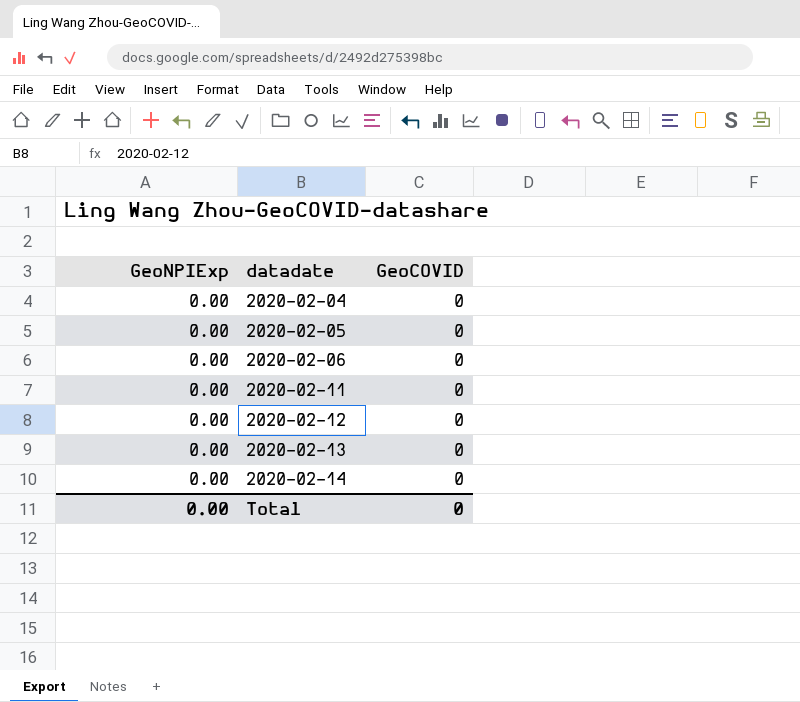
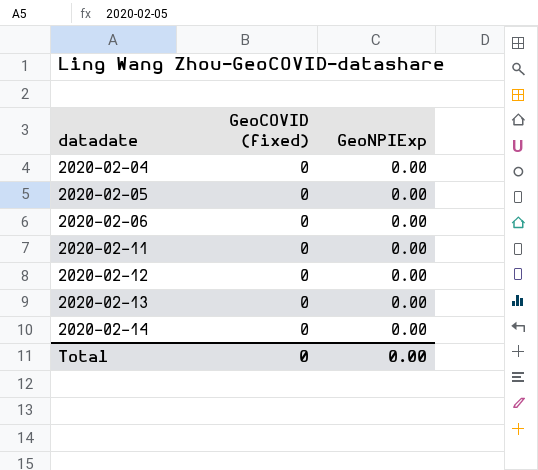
column name: GeoCOVID -> GeoCOVID (fixed)
column GeoNPIExp | position: 1 -> 3

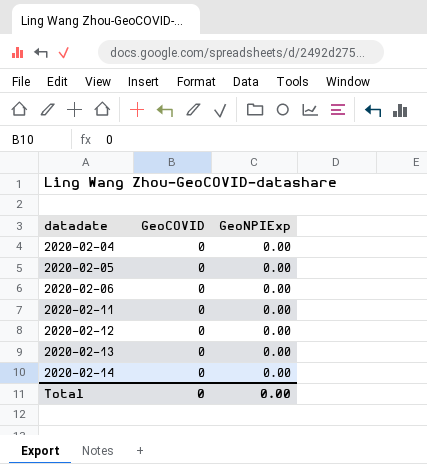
column name: GeoCOVID (fixed) -> GeoCOVID

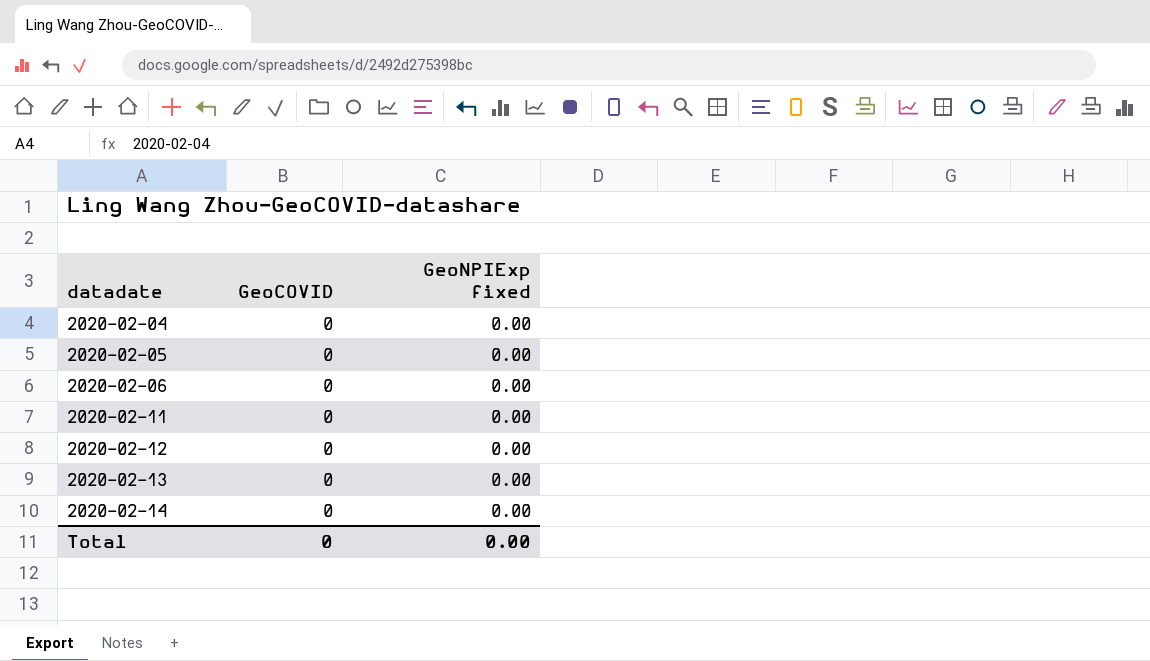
column name: GeoNPIExp -> GeoNPIExp fixed

